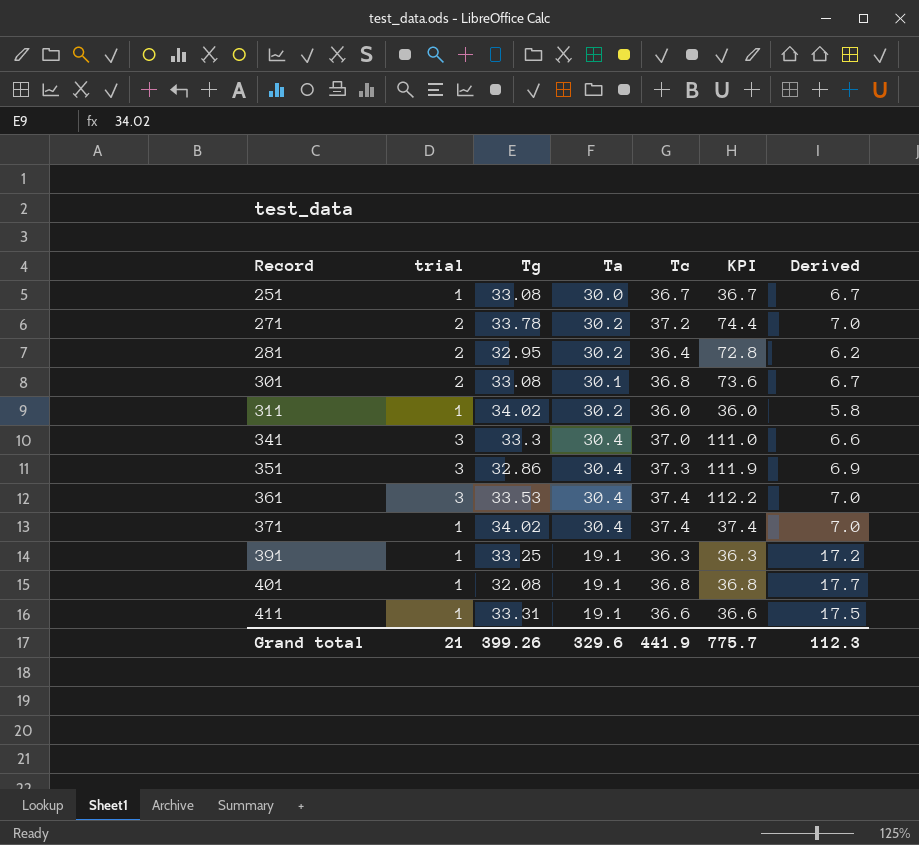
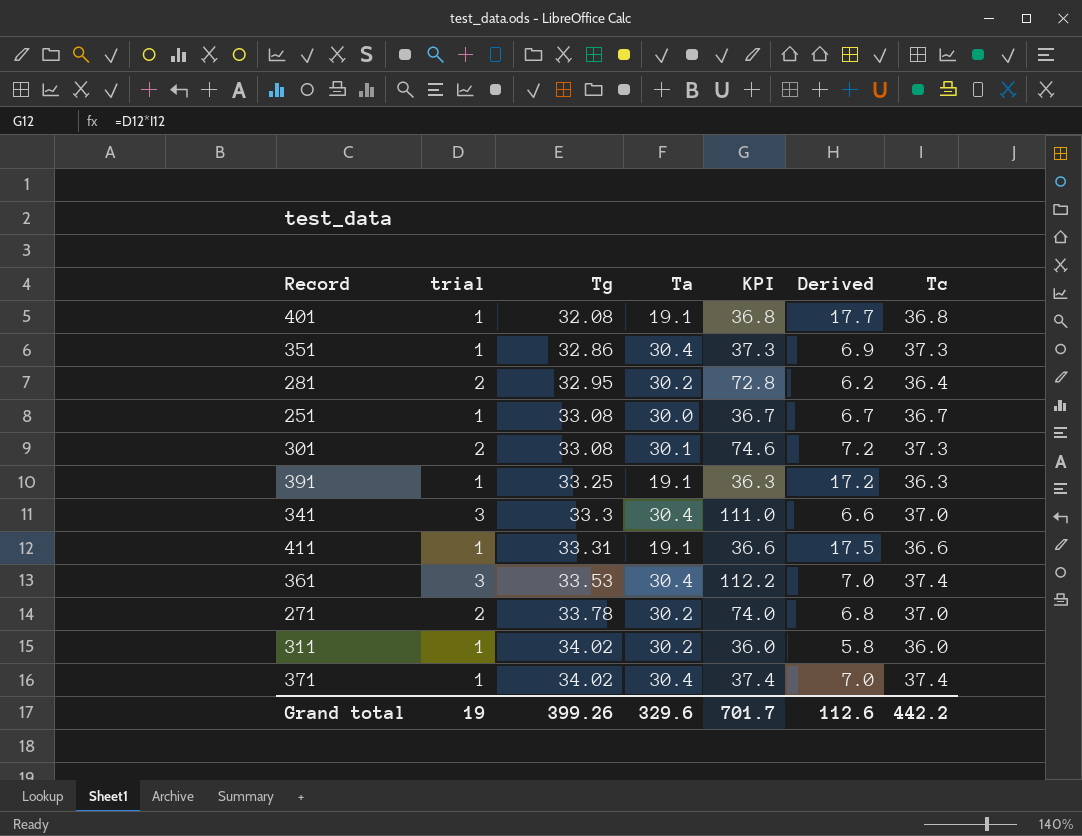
row order: Record ascending -> Tg ascending
column Tc | position: 5 -> 7
351 | trial: 3 -> 1
351 | KPI: 111.9 -> 37.3
301 | KPI: 73.6 -> 74.6
301 | Derived: 6.7 -> 7.2
301 | Tc: 36.8 -> 37.3
271 | KPI: 74.4 -> 74.0
271 | Derived: 7.0 -> 6.8
271 | Tc: 37.2 -> 37.0
Grand total | trial: 21 -> 19
Grand total | KPI: 775.7 -> 701.7
Grand total | Derived: 112.3 -> 112.6
Grand total | Tc: 441.9 -> 442.2

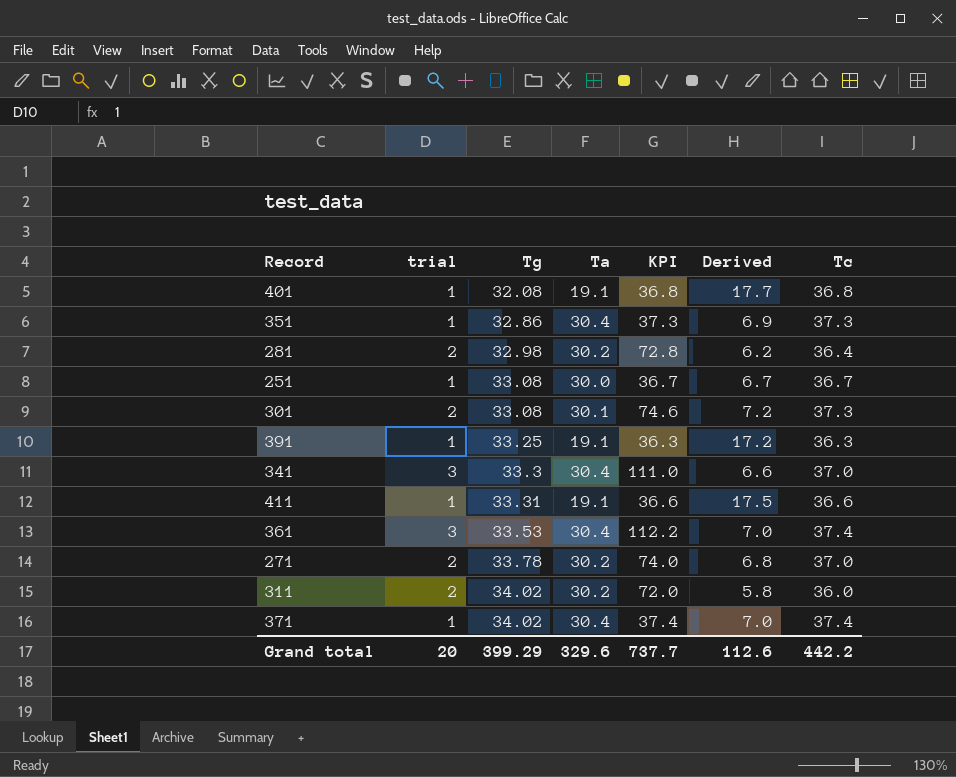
281 | Tg: 32.95 -> 32.98
311 | trial: 1 -> 2
311 | KPI: 36.0 -> 72.0
Grand total | trial: 19 -> 20
Grand total | Tg: 399.26 -> 399.29
Grand total | KPI: 701.7 -> 737.7

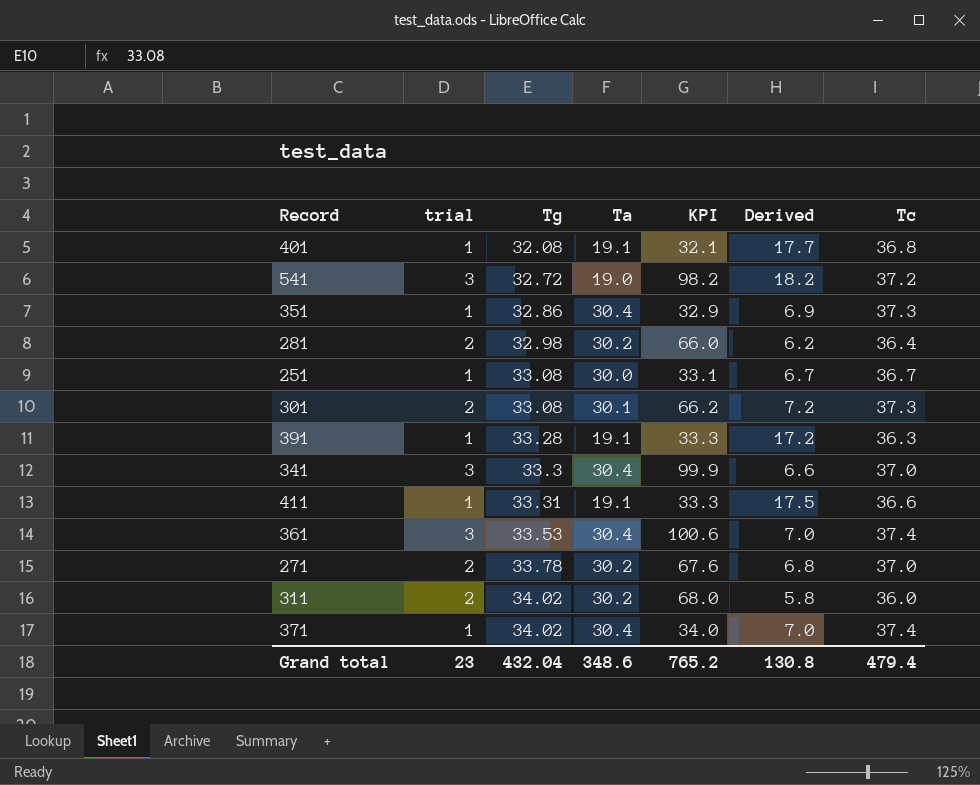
column KPI | formula: [trial] * [Tc] -> [trial] * [Tg]
row 541: none -> 3 | 32.72 | 19.0 | 98.2 | 18.2 | 37.2
391 | Tg: 33.25 -> 33.28
Grand total | trial: 20 -> 23
Grand total | Tg: 399.29 -> 432.04
Grand total | Ta: 329.6 -> 348.6
Grand total | KPI: 737.7 -> 765.2
Grand total | Derived: 112.6 -> 130.8
Grand total | Tc: 442.2 -> 479.4

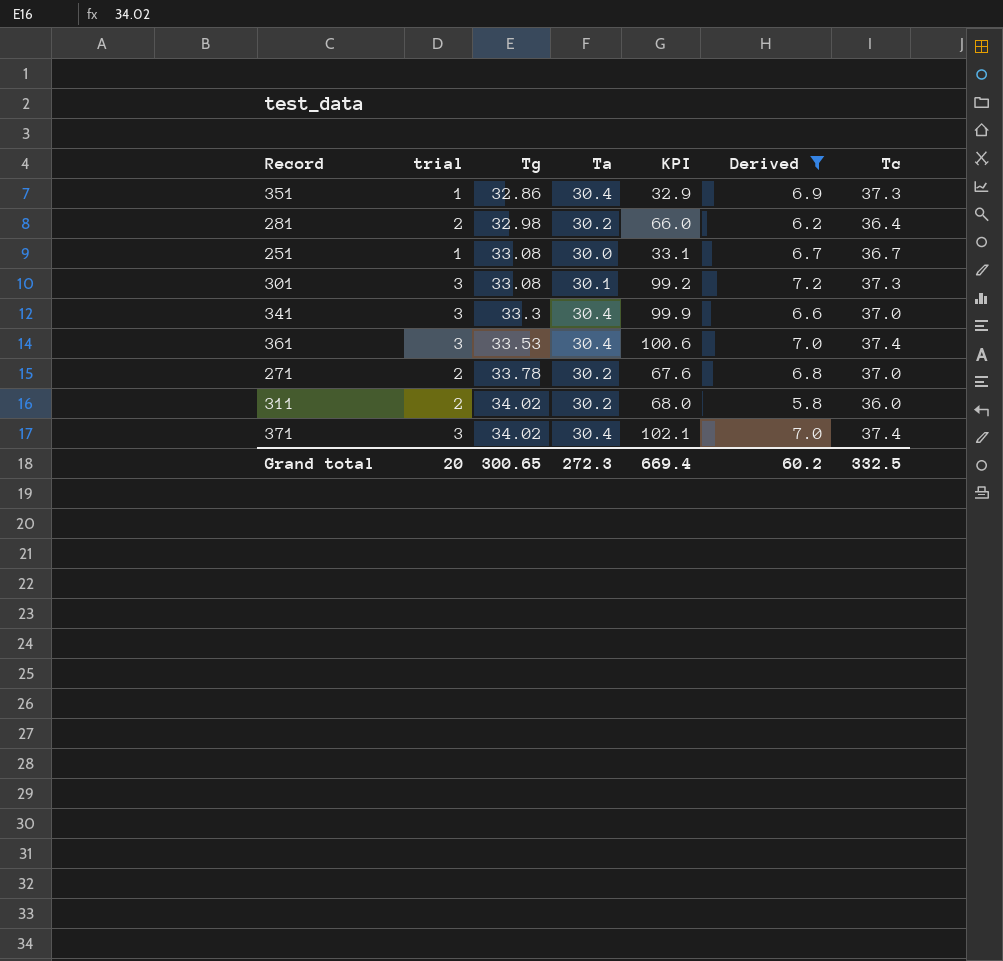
filter: none -> Derived <= 7.2
301 | trial: 2 -> 3
301 | KPI: 66.2 -> 99.2
371 | trial: 1 -> 3
371 | KPI: 34.0 -> 102.1
Grand total | trial: 23 -> 20
Grand total | Tg: 432.04 -> 300.65
Grand total | Ta: 348.6 -> 272.3
Grand total | KPI: 765.2 -> 669.4
Grand total | Derived: 130.8 -> 60.2
Grand total | Tc: 479.4 -> 332.5

